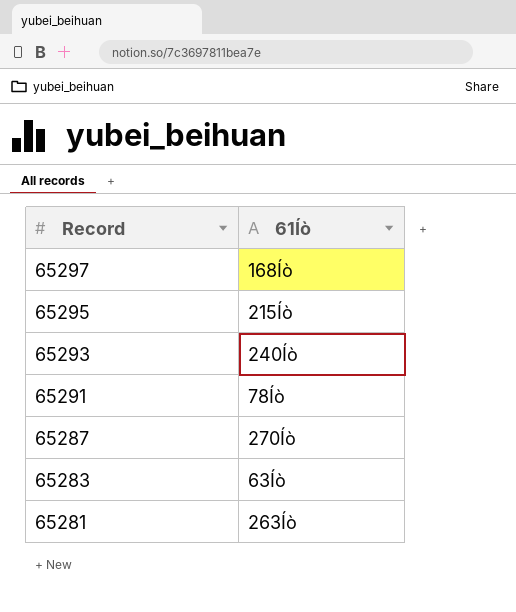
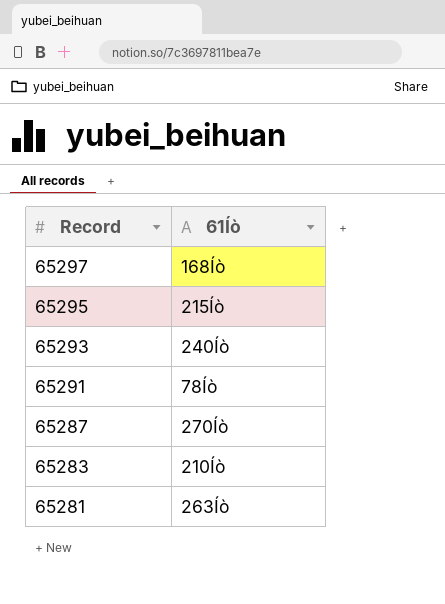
65283 | 61Íò: 63Íò -> 210Íò

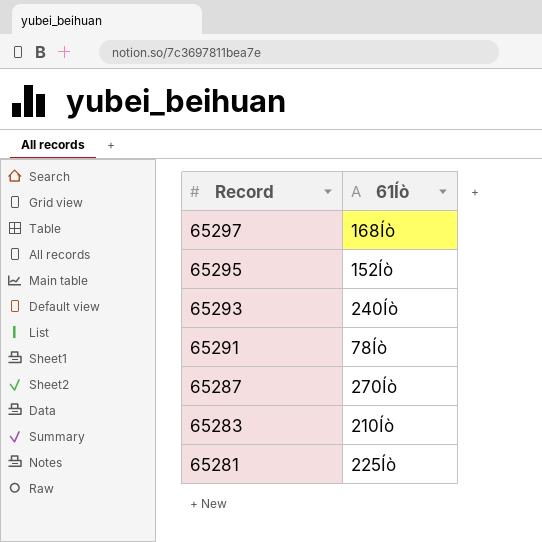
65295 | 61Íò: 215Íò -> 152Íò
65281 | 61Íò: 263Íò -> 225Íò

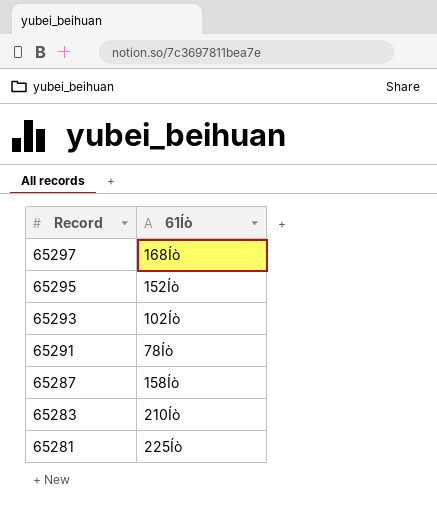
65293 | 61Íò: 240Íò -> 102Íò
65287 | 61Íò: 270Íò -> 158Íò

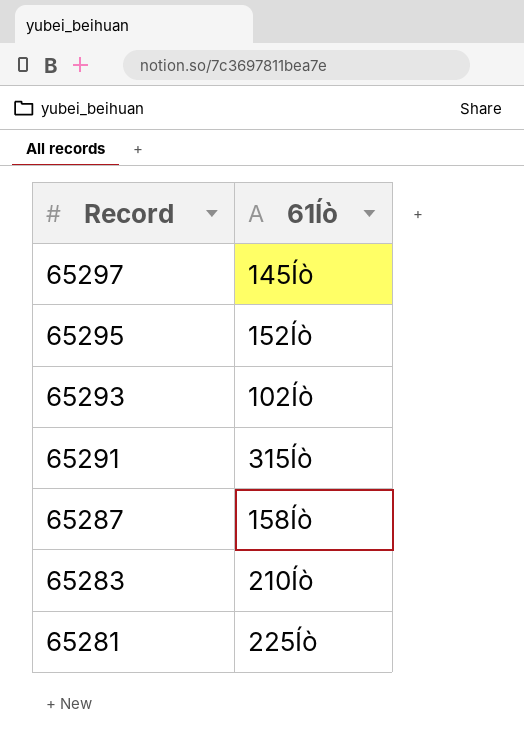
65297 | 61Íò: 168Íò -> 145Íò
65291 | 61Íò: 78Íò -> 315Íò

